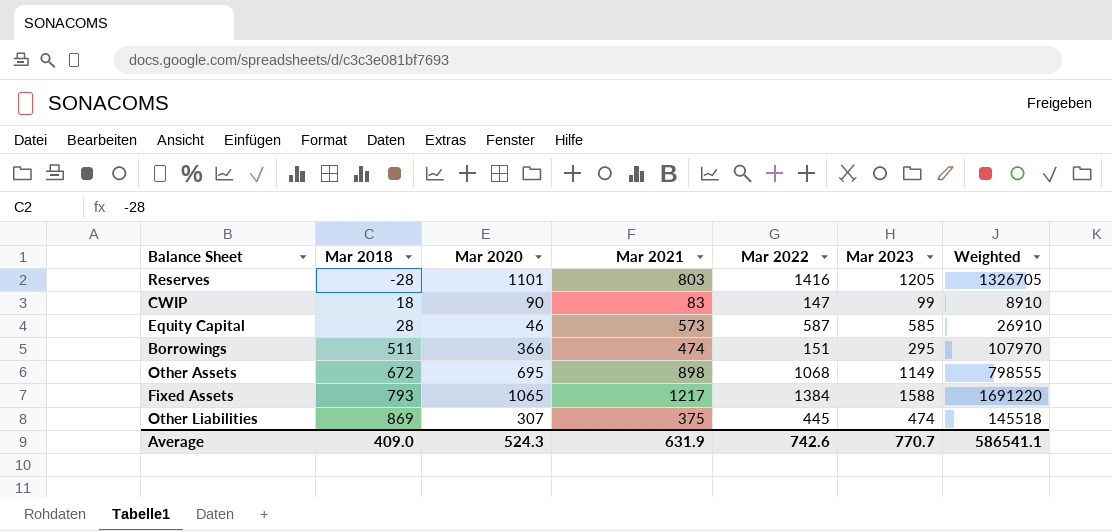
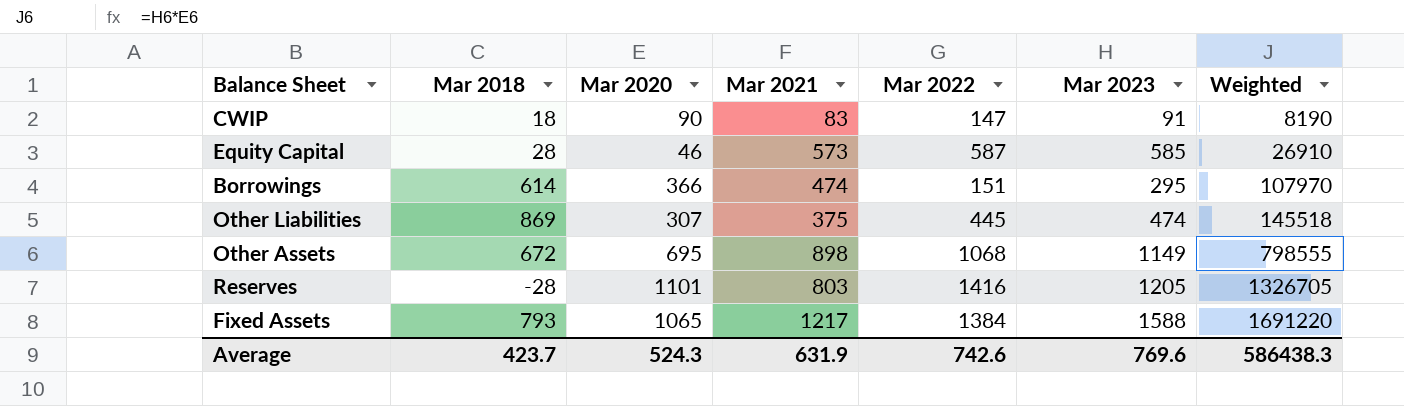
row order: Mar 2018 ascending -> Weighted ascending
CWIP | Mar 2023: 99 -> 91
CWIP | Weighted: 8910 -> 8190
Borrowings | Mar 2018: 511 -> 614
Average | Mar 2018: 409.0 -> 423.7
Average | Mar 2023: 770.7 -> 769.6
Average | Weighted: 586541.1 -> 586438.3

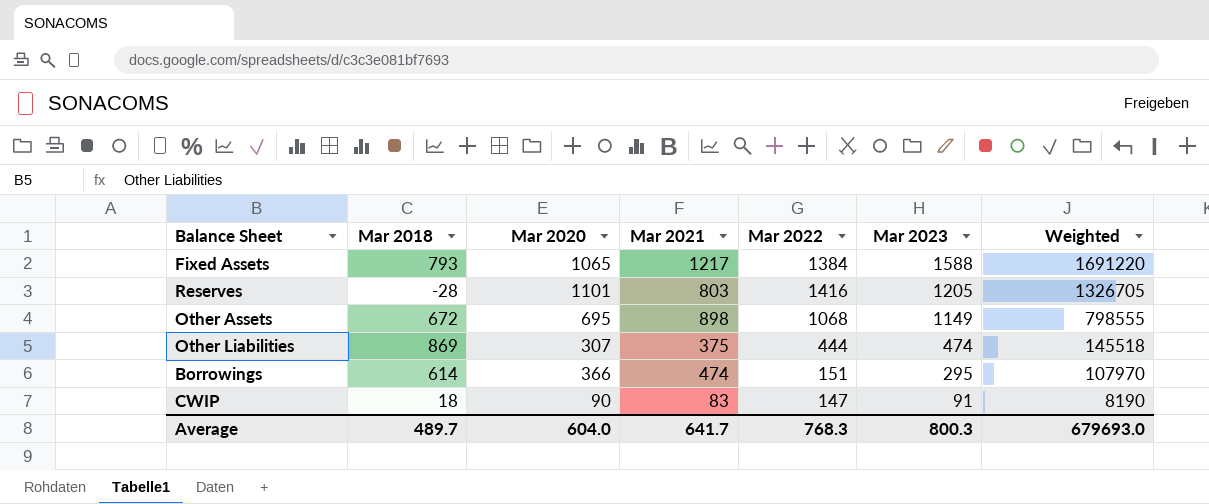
row order: Weighted ascending -> Mar 2023 descending
row Equity Capital: 28 | 46 | 573 | 587 | 585 | 26910 -> none
Other Liabilities | Mar 2022: 445 -> 444
Average | Mar 2018: 423.7 -> 489.7
Average | Mar 2020: 524.3 -> 604.0
Average | Mar 2021: 631.9 -> 641.7
Average | Mar 2022: 742.6 -> 768.3
Average | Mar 2023: 769.6 -> 800.3
Average | Weighted: 586438.3 -> 679693.0

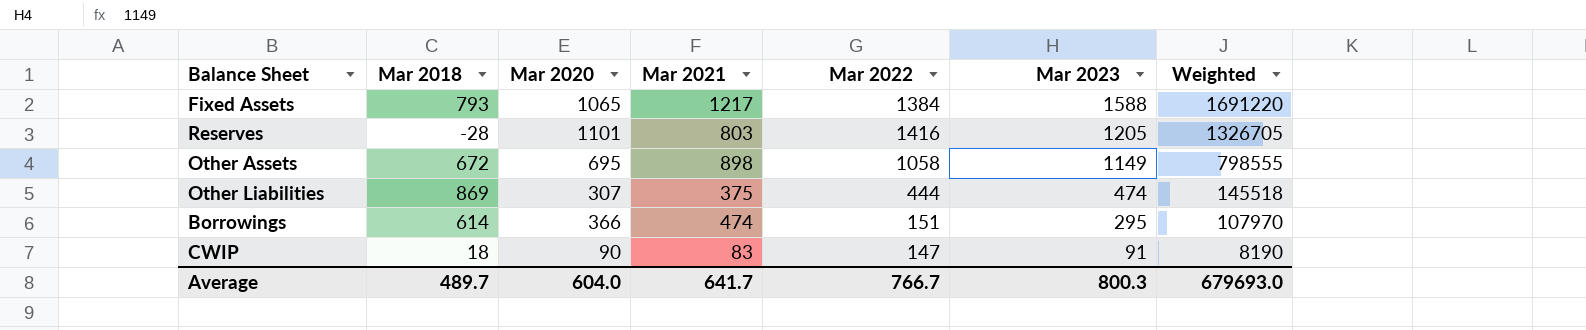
Other Assets | Mar 2022: 1068 -> 1058
Average | Mar 2022: 768.3 -> 766.7

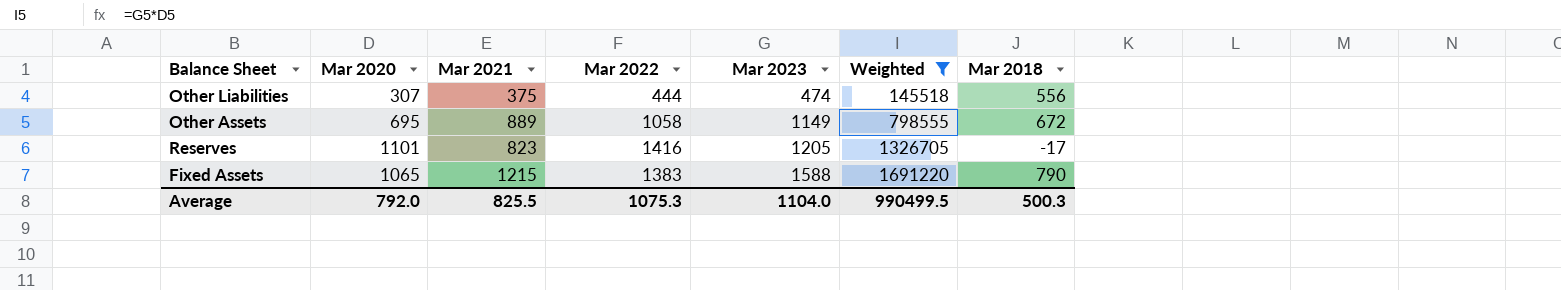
filter: none -> Weighted >= 145518
row order: Mar 2023 descending -> Mar 2023 ascending
column Mar 2018 | position: 2 -> 7
Other Liabilities | Mar 2018: 869 -> 556
Other Assets | Mar 2021: 898 -> 889
Reserves | Mar 2021: 803 -> 823
Reserves | Mar 2018: -28 -> -17
Fixed Assets | Mar 2021: 1217 -> 1215
Fixed Assets | Mar 2022: 1384 -> 1383
Fixed Assets | Mar 2018: 793 -> 790
Average | Mar 2020: 604.0 -> 792.0
Average | Mar 2021: 641.7 -> 825.5
Average | Mar 2022: 766.7 -> 1075.3
Average | Mar 2023: 800.3 -> 1104.0
Average | Weighted: 679693.0 -> 990499.5
Average | Mar 2018: 489.7 -> 500.3

